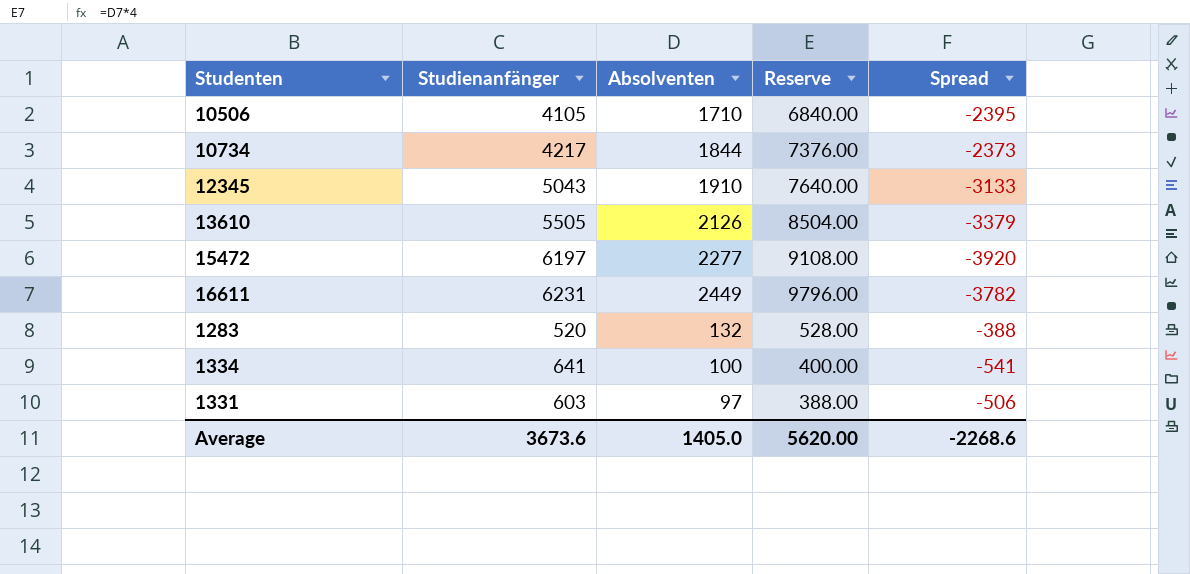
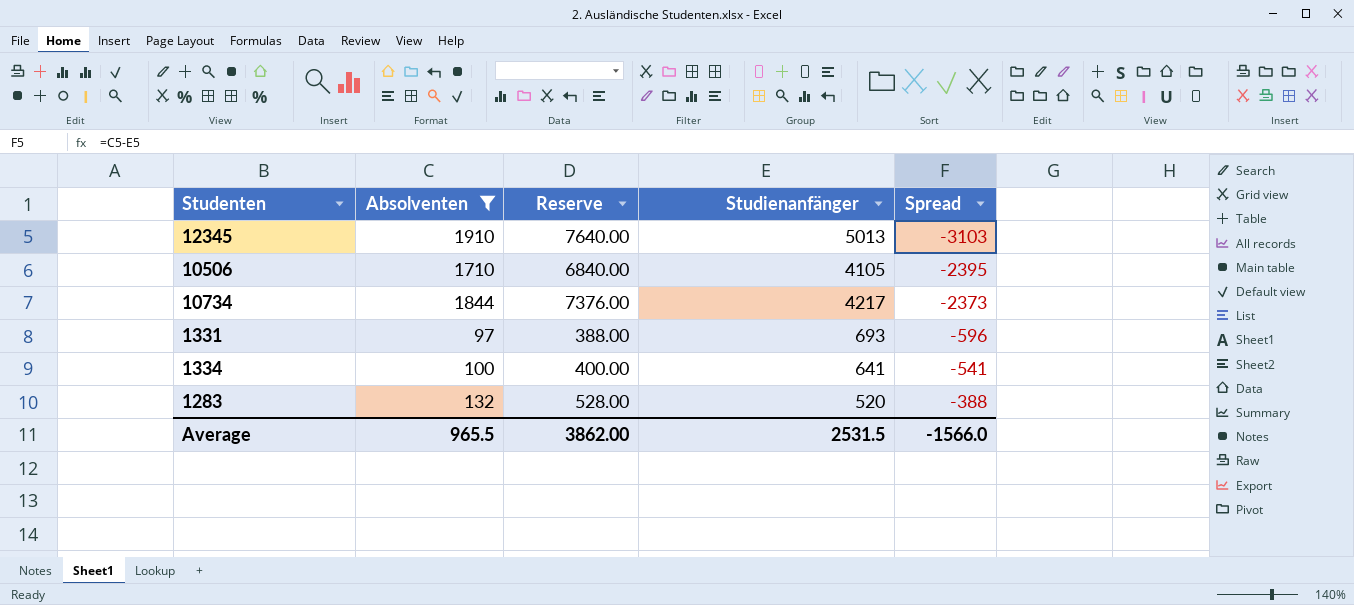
filter: none -> Absolventen <= 1910
row order: none -> Spread ascending
column Studienanfänger | position: 2 -> 4
12345 | Studienanfänger: 5043 -> 5013
12345 | Spread: -3133 -> -3103
1331 | Studienanfänger: 603 -> 693
1331 | Spread: -506 -> -596
Average | Absolventen: 1405.0 -> 965.5
Average | Reserve: 5620.00 -> 3862.00
Average | Studienanfänger: 3673.6 -> 2531.5
Average | Spread: -2268.6 -> -1566.0

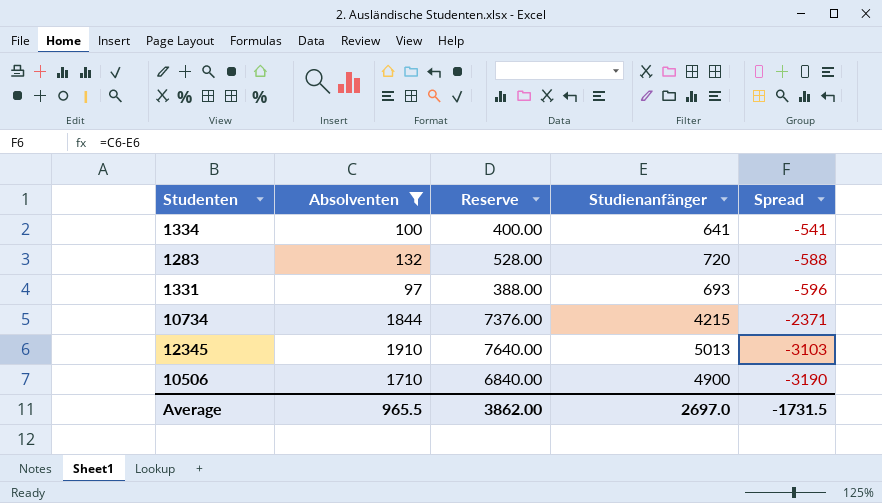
row order: Spread ascending -> Spread descending
1283 | Studienanfänger: 520 -> 720
1283 | Spread: -388 -> -588
10734 | Studienanfänger: 4217 -> 4215
10734 | Spread: -2373 -> -2371
10506 | Studienanfänger: 4105 -> 4900
10506 | Spread: -2395 -> -3190
Average | Studienanfänger: 2531.5 -> 2697.0
Average | Spread: -1566.0 -> -1731.5

